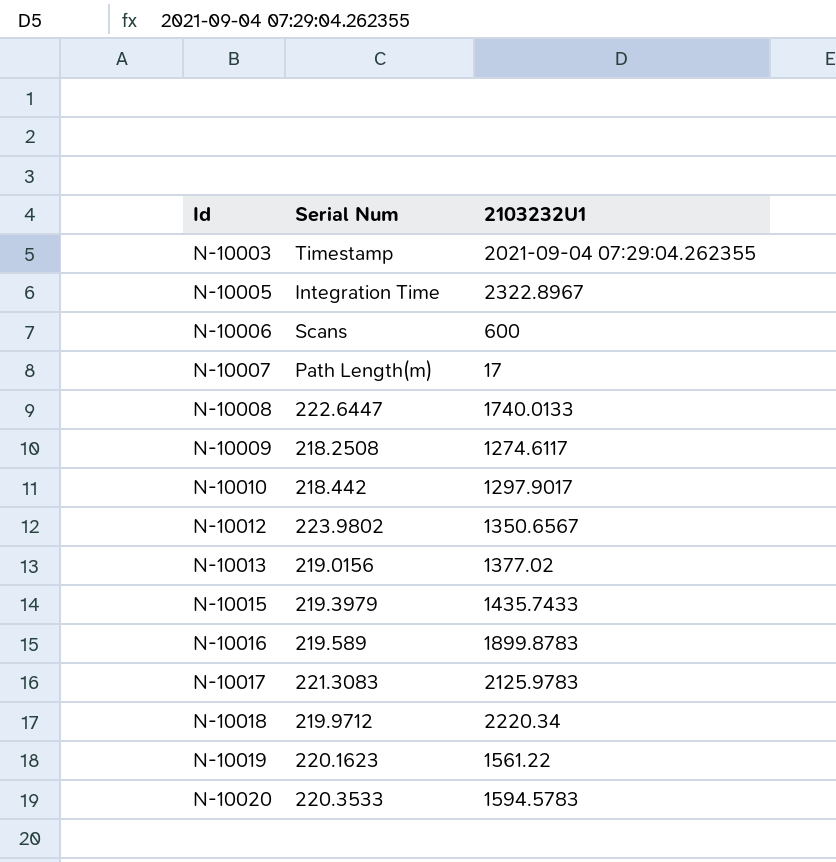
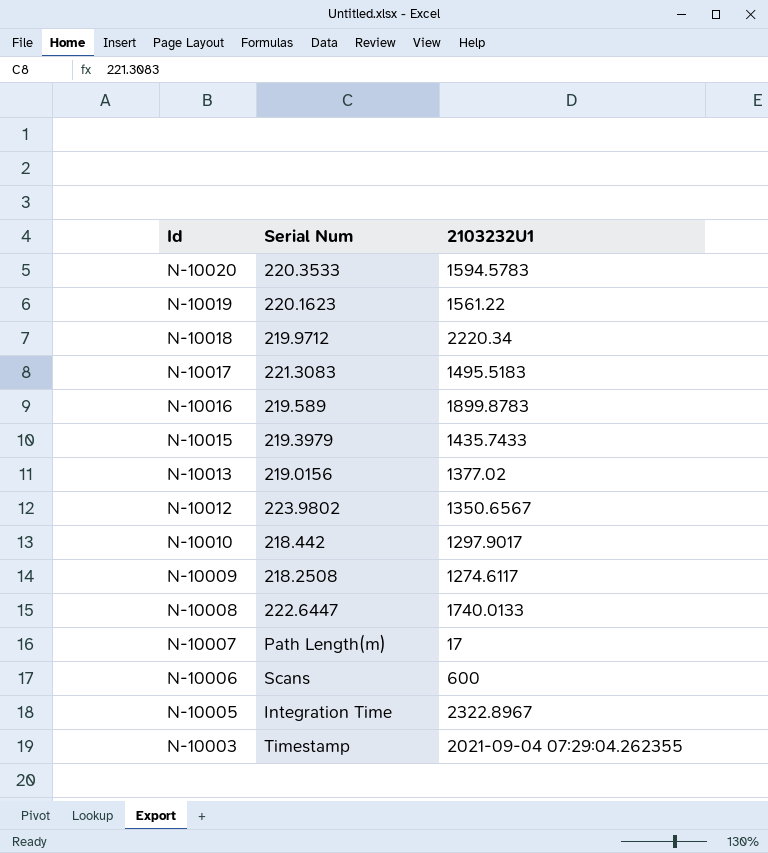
row order: Id ascending -> Id descending
N-10017 | 2103232U1: 2125.9783 -> 1495.5183

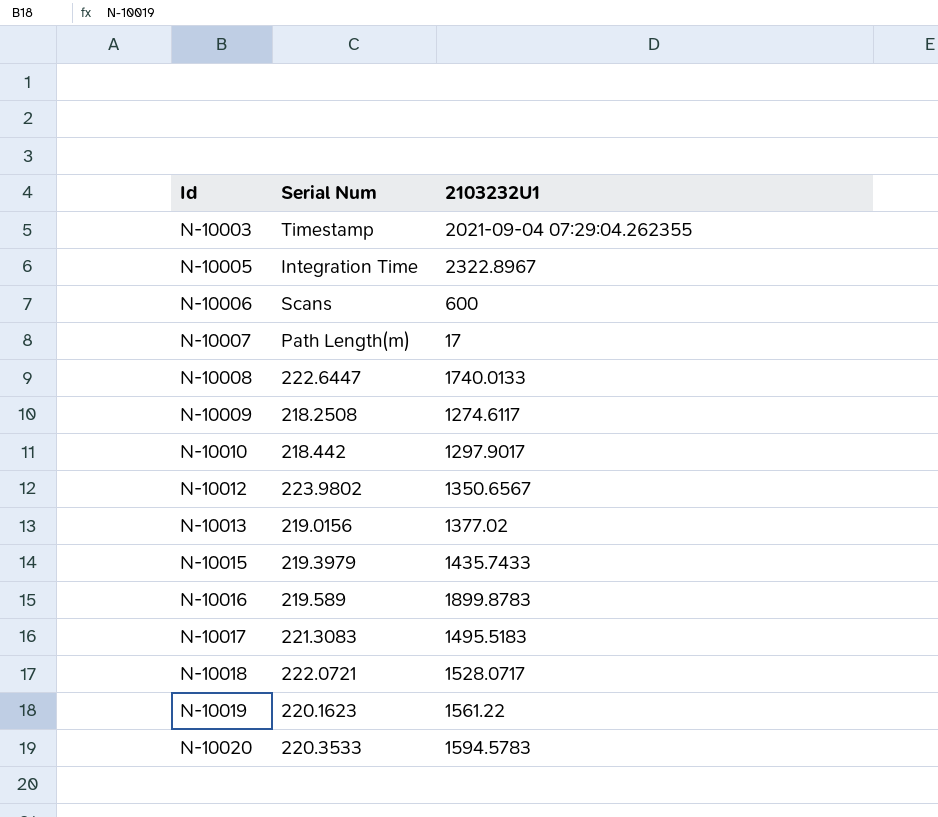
row order: Id descending -> Id ascending
N-10018 | Serial Num: 219.9712 -> 222.0721
N-10018 | 2103232U1: 2220.34 -> 1528.0717

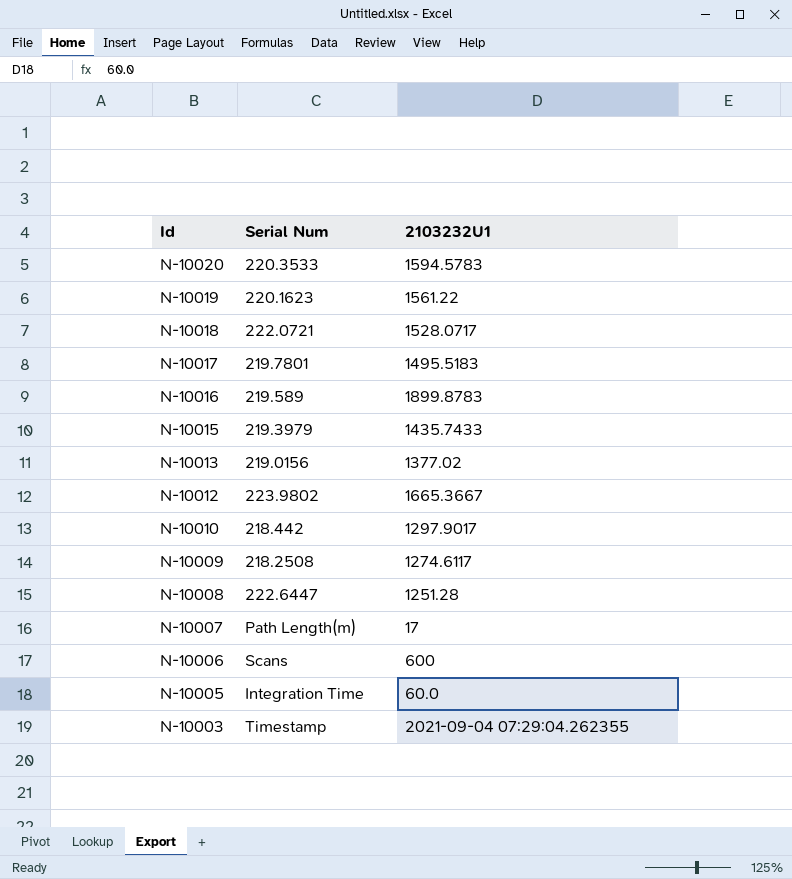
row order: Id ascending -> Id descending
N-10017 | Serial Num: 221.3083 -> 219.7801
N-10012 | 2103232U1: 1350.6567 -> 1665.3667
N-10008 | 2103232U1: 1740.0133 -> 1251.28
N-10005 | 2103232U1: 2322.8967 -> 60.0

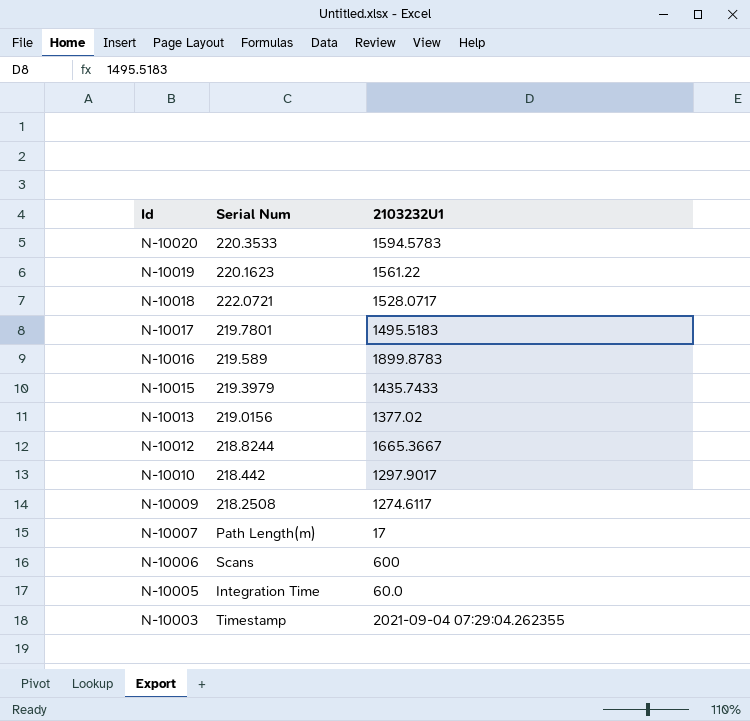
row N-10008: 222.6447 | 1251.28 -> none
N-10012 | Serial Num: 223.9802 -> 218.8244

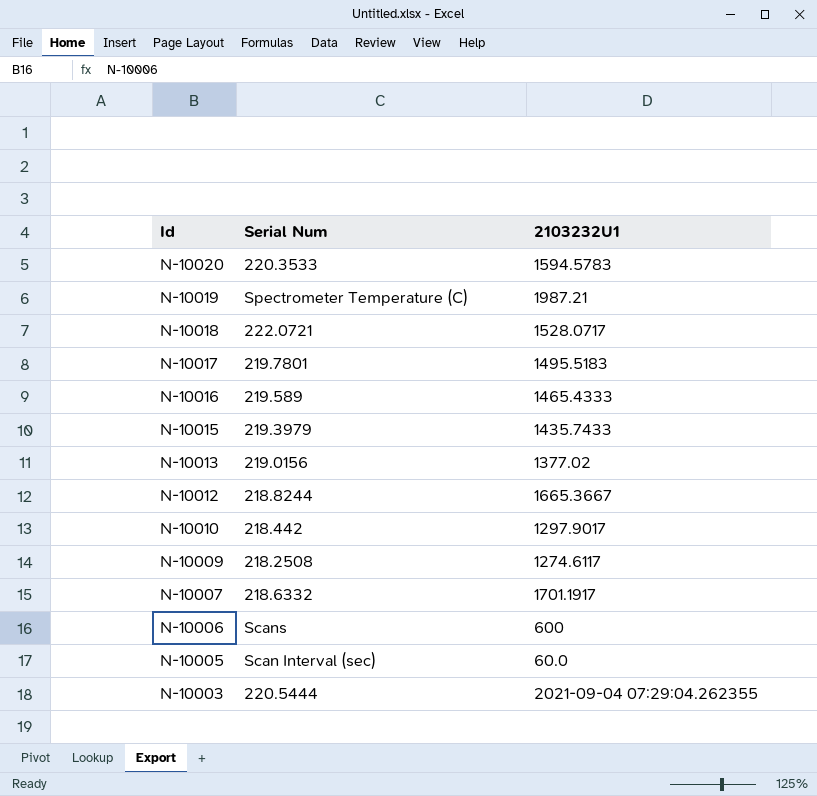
N-10019 | Serial Num: 220.1623 -> Spectrometer Temperature (C)
N-10019 | 2103232U1: 1561.22 -> 1987.21
N-10016 | 2103232U1: 1899.8783 -> 1465.4333
N-10007 | Serial Num: Path Length(m) -> 218.6332
N-10007 | 2103232U1: 17 -> 1701.1917
N-10005 | Serial Num: Integration Time -> Scan Interval (sec)
N-10003 | Serial Num: Timestamp -> 220.5444

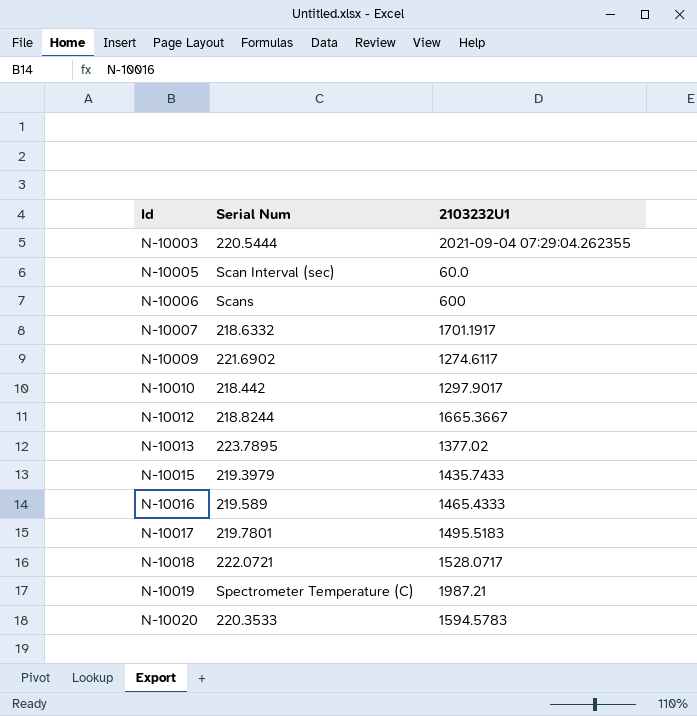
row order: Id descending -> Id ascending
N-10009 | Serial Num: 218.2508 -> 221.6902
N-10013 | Serial Num: 219.0156 -> 223.7895

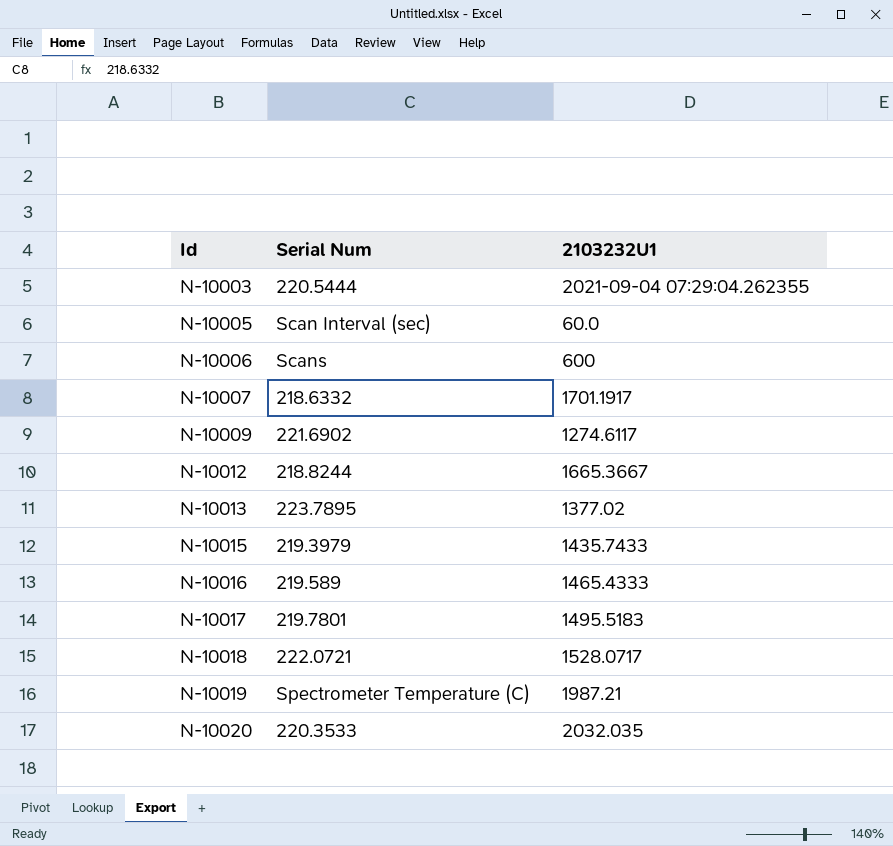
row N-10010: 218.442 | 1297.9017 -> none
N-10020 | 2103232U1: 1594.5783 -> 2032.035

